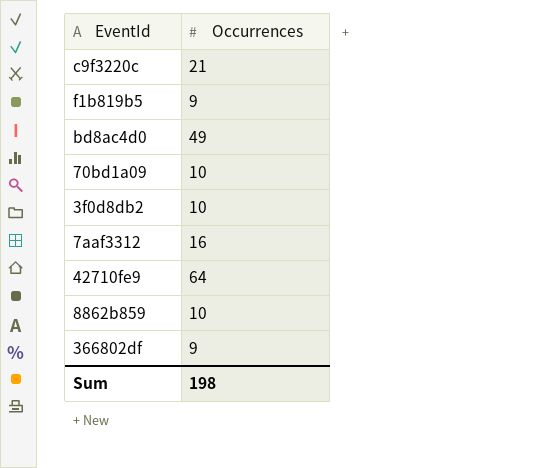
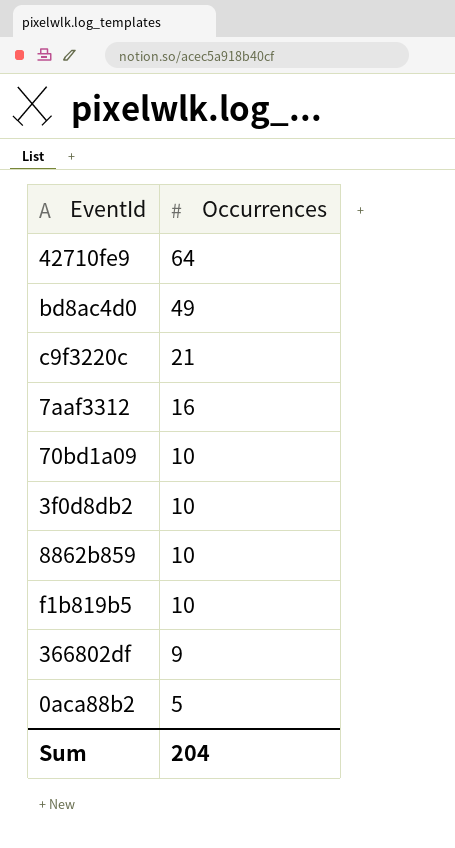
row order: none -> Occurrences descending
f1b819b5 | Occurrences: 9 -> 10
row 0aca88b2: none -> 5
Sum | Occurrences: 198 -> 204

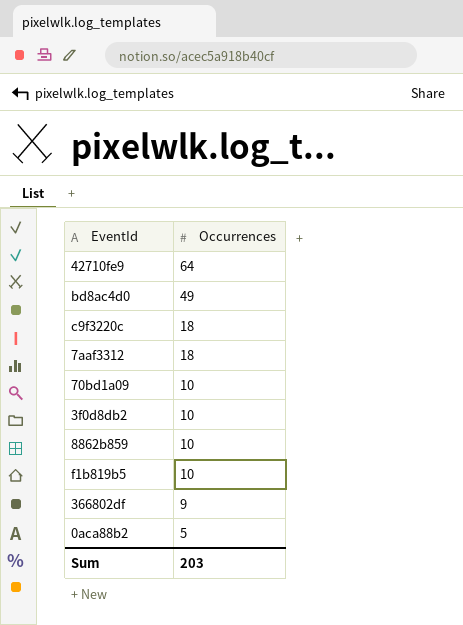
c9f3220c | Occurrences: 21 -> 18
7aaf3312 | Occurrences: 16 -> 18
Sum | Occurrences: 204 -> 203

